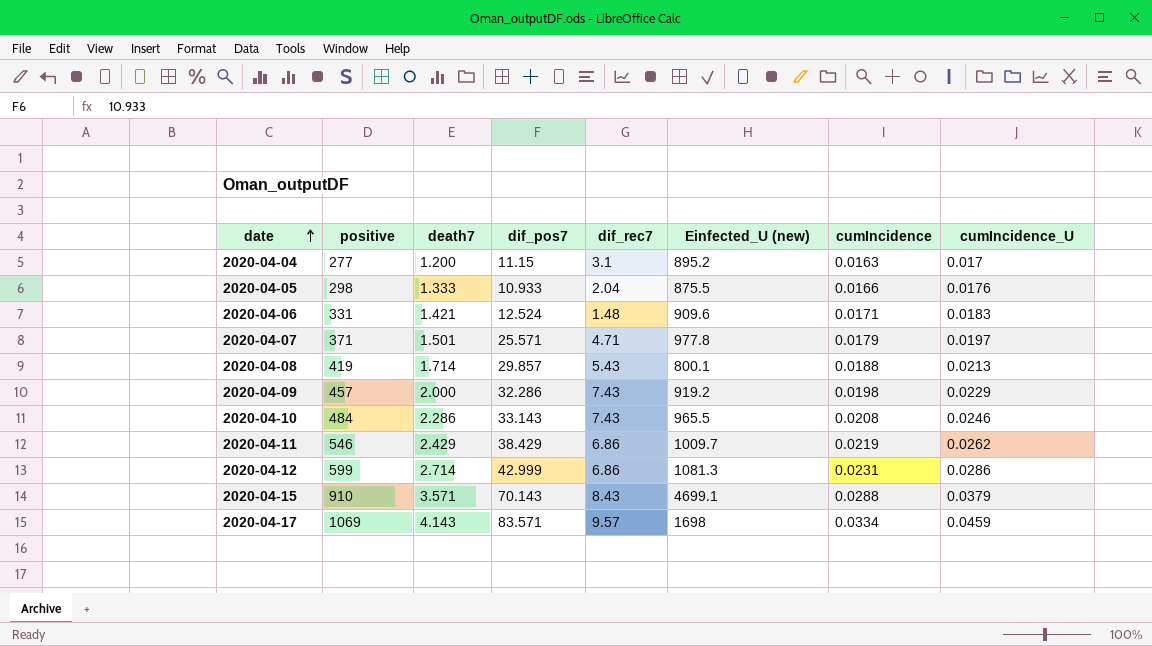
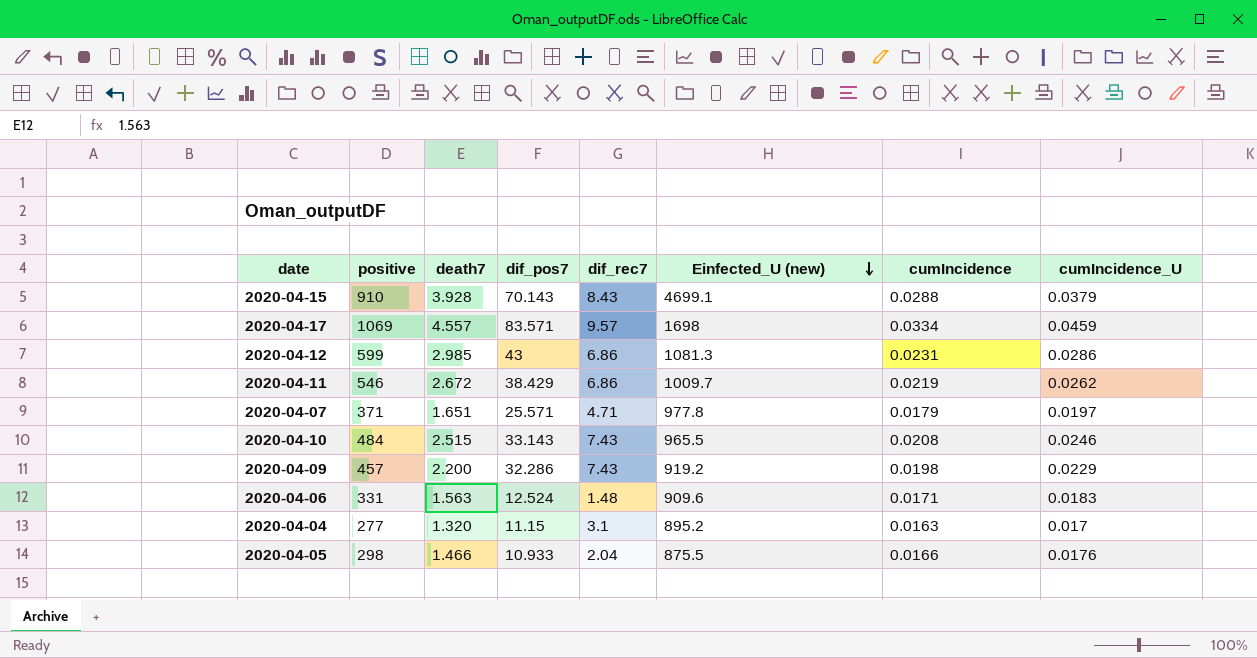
row order: date ascending -> Einfected_U (new) descending
row 2020-04-08: 419 | 1.714 | 29.857 | 5.43 | 800.1 | 0.0188 | 0.0213 -> none
2020-04-15 | death7: 3.571 -> 3.928
2020-04-17 | death7: 4.143 -> 4.557
2020-04-12 | death7: 2.714 -> 2.985
2020-04-12 | dif_pos7: 42.999 -> 43
2020-04-11 | death7: 2.429 -> 2.672
2020-04-07 | death7: 1.501 -> 1.651
2020-04-10 | death7: 2.286 -> 2.515
2020-04-09 | death7: 2.000 -> 2.200
2020-04-06 | death7: 1.421 -> 1.563
2020-04-04 | death7: 1.200 -> 1.320
2020-04-05 | death7: 1.333 -> 1.466

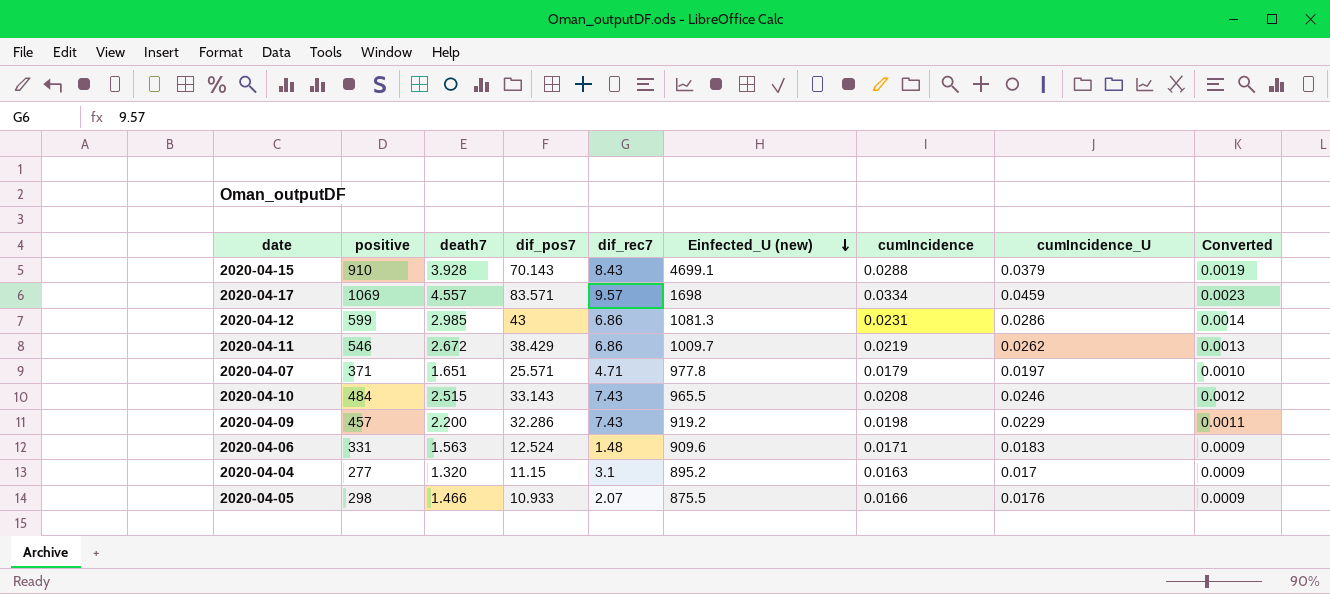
column Converted | formula: none -> [cumIncidence_U] * 0.05
2020-04-05 | dif_rec7: 2.04 -> 2.07

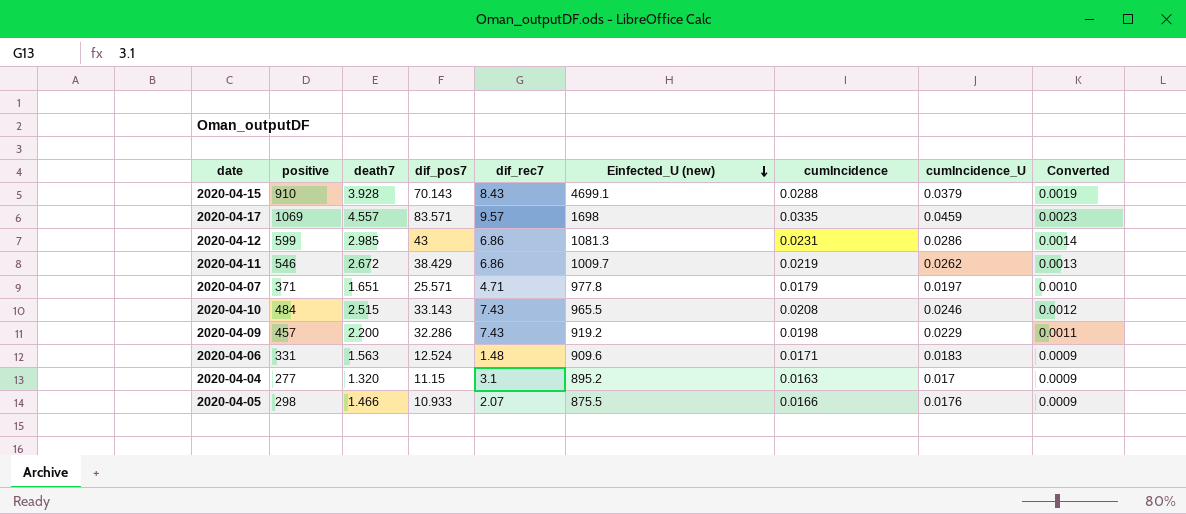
2020-04-17 | cumIncidence: 0.0334 -> 0.0335

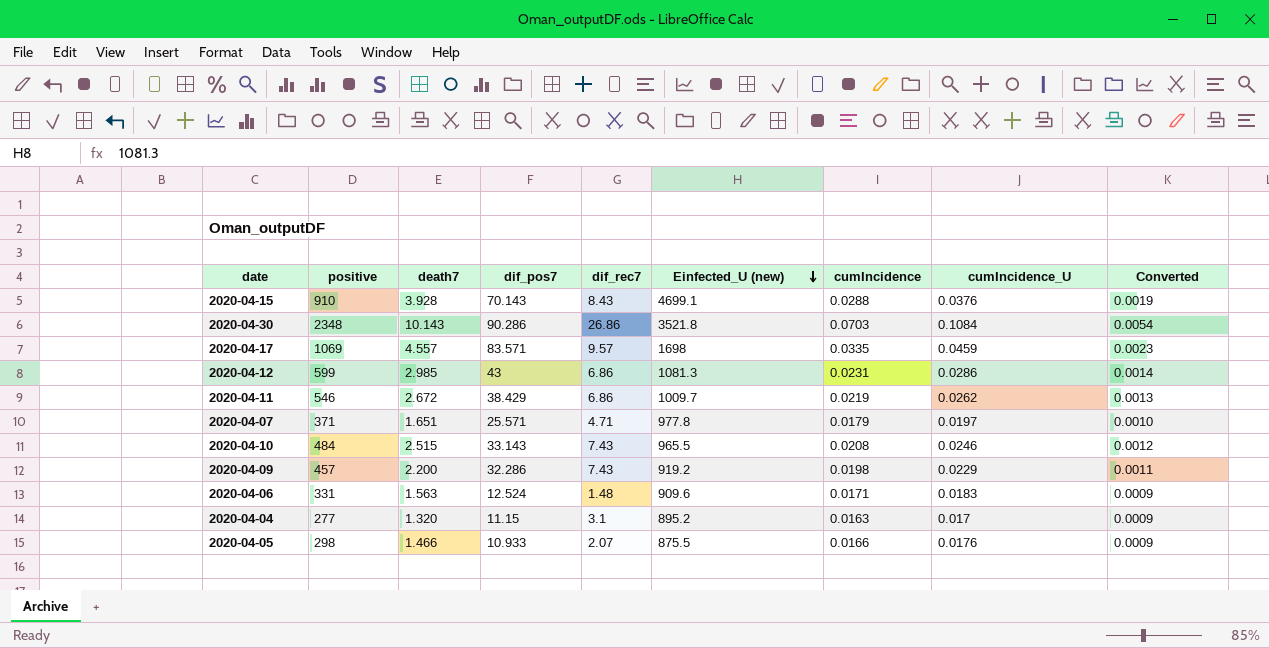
2020-04-15 | cumIncidence_U: 0.0379 -> 0.0376
row 2020-04-30: none -> 2348 | 10.143 | 90.286 | 26.86 | 3521.8 | 0.0703 | 0.1084 | 0.0054

